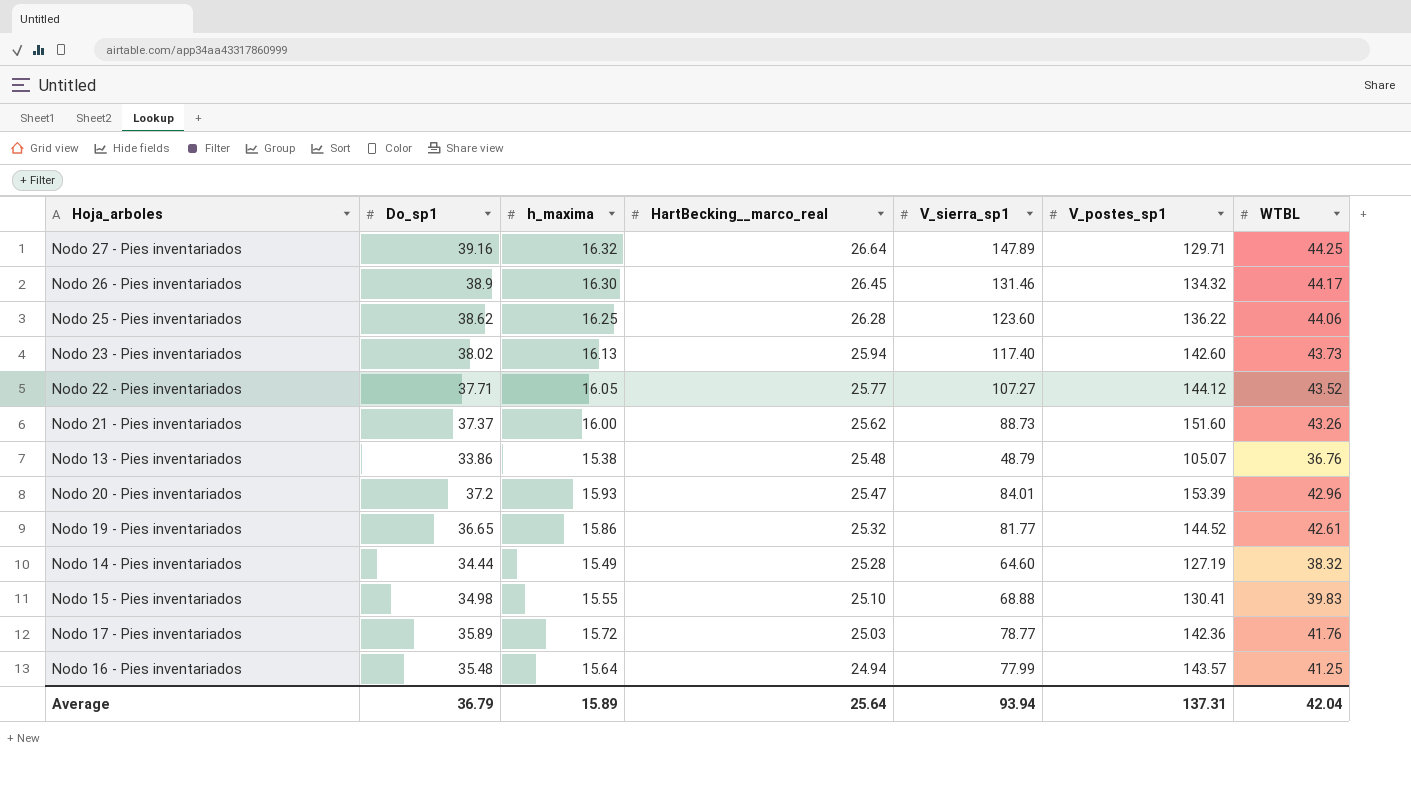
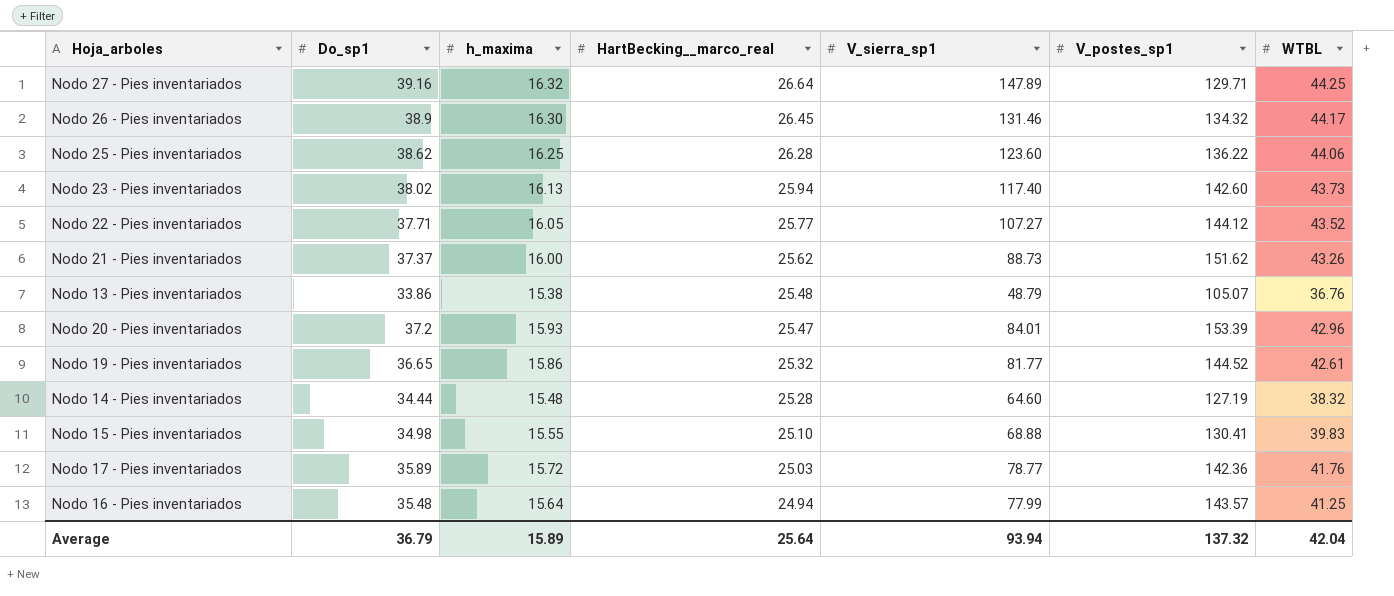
Nodo 21 - Pies inventariados | V_postes_sp1: 151.60 -> 151.62
Nodo 14 - Pies inventariados | h_maxima: 15.49 -> 15.48
Average | V_postes_sp1: 137.31 -> 137.32

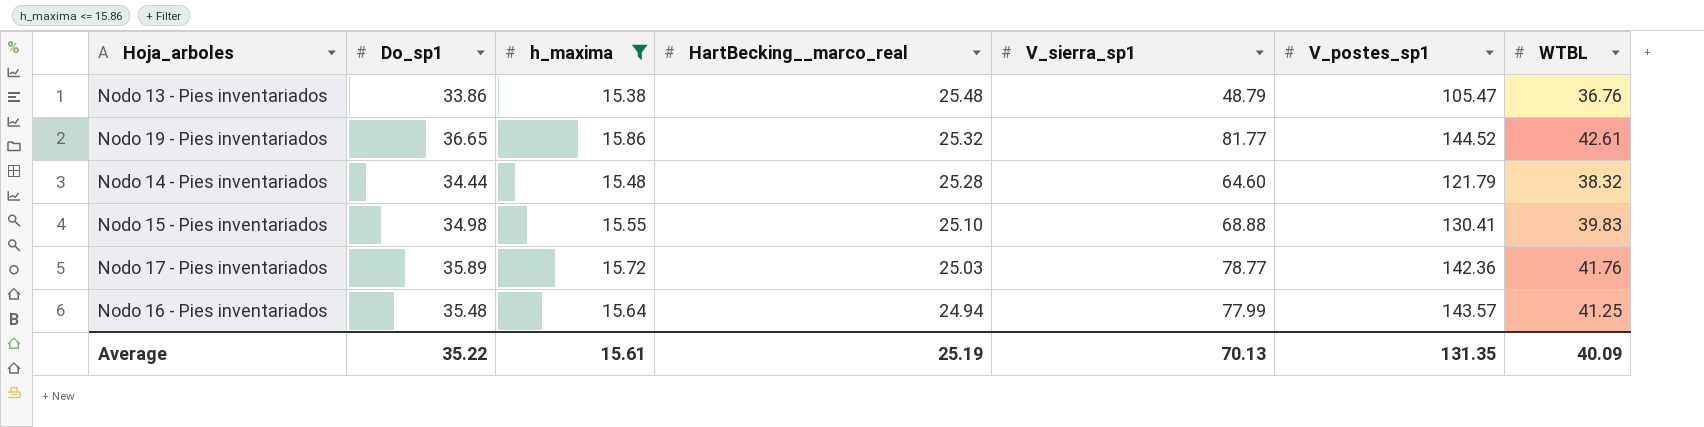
filter: none -> h_maxima <= 15.86
Nodo 13 - Pies inventariados | V_postes_sp1: 105.07 -> 105.47
Nodo 14 - Pies inventariados | V_postes_sp1: 127.19 -> 121.79
Average | Do_sp1: 36.79 -> 35.22
Average | h_maxima: 15.89 -> 15.61
Average | HartBecking__marco_real: 25.64 -> 25.19
Average | V_sierra_sp1: 93.94 -> 70.13
Average | V_postes_sp1: 137.32 -> 131.35
Average | WTBL: 42.04 -> 40.09

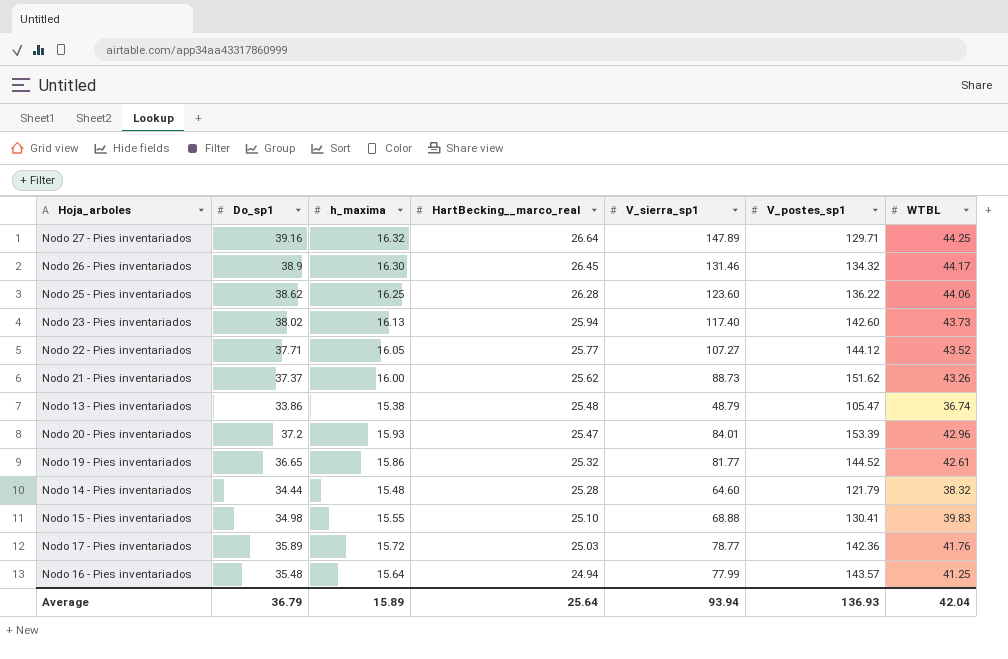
filter: h_maxima <= 15.86 -> none
Nodo 13 - Pies inventariados | WTBL: 36.76 -> 36.74
Average | Do_sp1: 35.22 -> 36.79
Average | h_maxima: 15.61 -> 15.89
Average | HartBecking__marco_real: 25.19 -> 25.64
Average | V_sierra_sp1: 70.13 -> 93.94
Average | V_postes_sp1: 131.35 -> 136.93
Average | WTBL: 40.09 -> 42.04

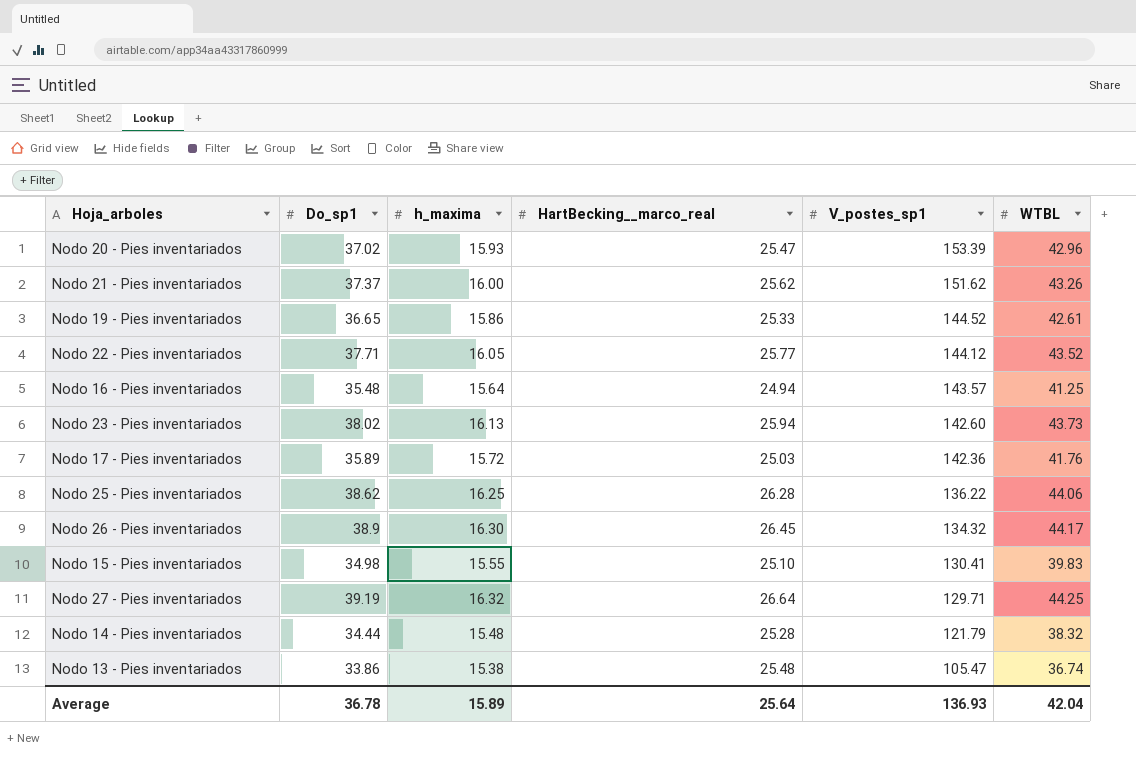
row order: HartBecking__marco_real descending -> V_postes_sp1 descending
column V_sierra_sp1 | position: 5 -> none
Nodo 20 - Pies inventariados | Do_sp1: 37.2 -> 37.02
Nodo 19 - Pies inventariados | HartBecking__marco_real: 25.32 -> 25.33
Nodo 27 - Pies inventariados | Do_sp1: 39.16 -> 39.19
Average | Do_sp1: 36.79 -> 36.78

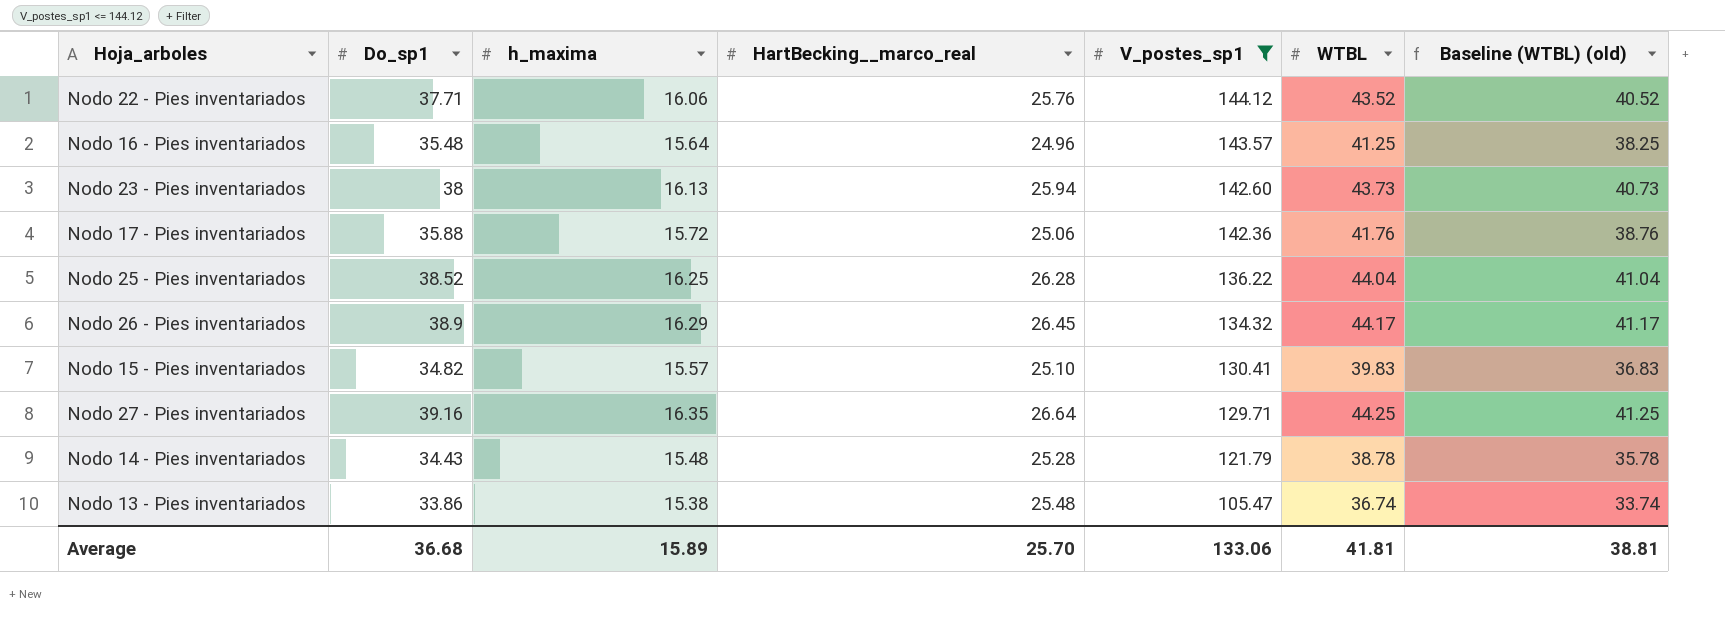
filter: none -> V_postes_sp1 <= 144.12
column Baseline (WTBL) (old) | formula: none -> [WTBL] - 3
Nodo 22 - Pies inventariados | h_maxima: 16.05 -> 16.06
Nodo 22 - Pies inventariados | HartBecking__marco_real: 25.77 -> 25.76
Nodo 16 - Pies inventariados | HartBecking__marco_real: 24.94 -> 24.96
Nodo 23 - Pies inventariados | Do_sp1: 38.02 -> 38
Nodo 17 - Pies inventariados | Do_sp1: 35.89 -> 35.88
Nodo 17 - Pies inventariados | HartBecking__marco_real: 25.03 -> 25.06
Nodo 25 - Pies inventariados | Do_sp1: 38.62 -> 38.52
Nodo 25 - Pies inventariados | WTBL: 44.06 -> 44.04
Nodo 26 - Pies inventariados | h_maxima: 16.30 -> 16.29
Nodo 15 - Pies inventariados | Do_sp1: 34.98 -> 34.82
Nodo 15 - Pies inventariados | h_maxima: 15.55 -> 15.57
Nodo 27 - Pies inventariados | Do_sp1: 39.19 -> 39.16
Nodo 27 - Pies inventariados | h_maxima: 16.32 -> 16.35
Nodo 14 - Pies inventariados | Do_sp1: 34.44 -> 34.43
Nodo 14 - Pies inventariados | WTBL: 38.32 -> 38.78
Average | Do_sp1: 36.78 -> 36.68
Average | HartBecking__marco_real: 25.64 -> 25.70
Average | V_postes_sp1: 136.93 -> 133.06
Average | WTBL: 42.04 -> 41.81

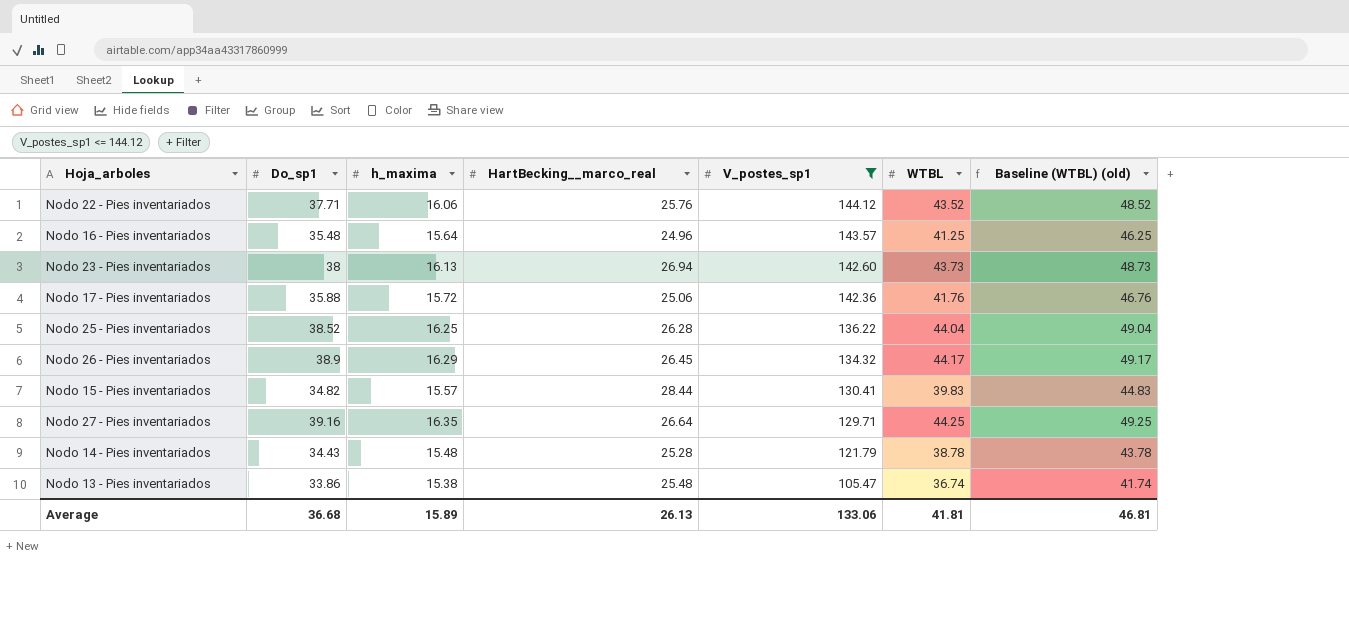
column Baseline (WTBL) (old) | formula: [WTBL] - 3 -> [WTBL] + 5
Nodo 23 - Pies inventariados | HartBecking__marco_real: 25.94 -> 26.94
Nodo 15 - Pies inventariados | HartBecking__marco_real: 25.10 -> 28.44
Average | HartBecking__marco_real: 25.70 -> 26.13
Average | Baseline (WTBL) (old): 38.81 -> 46.81

